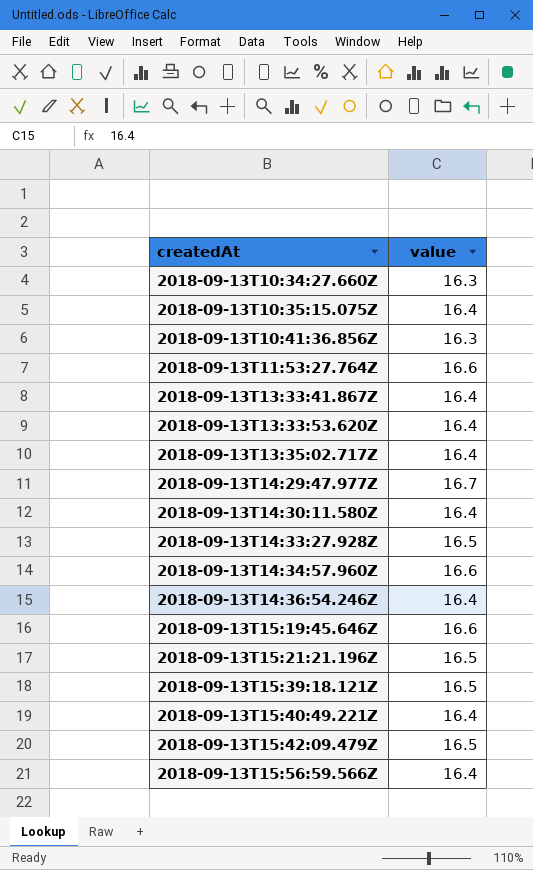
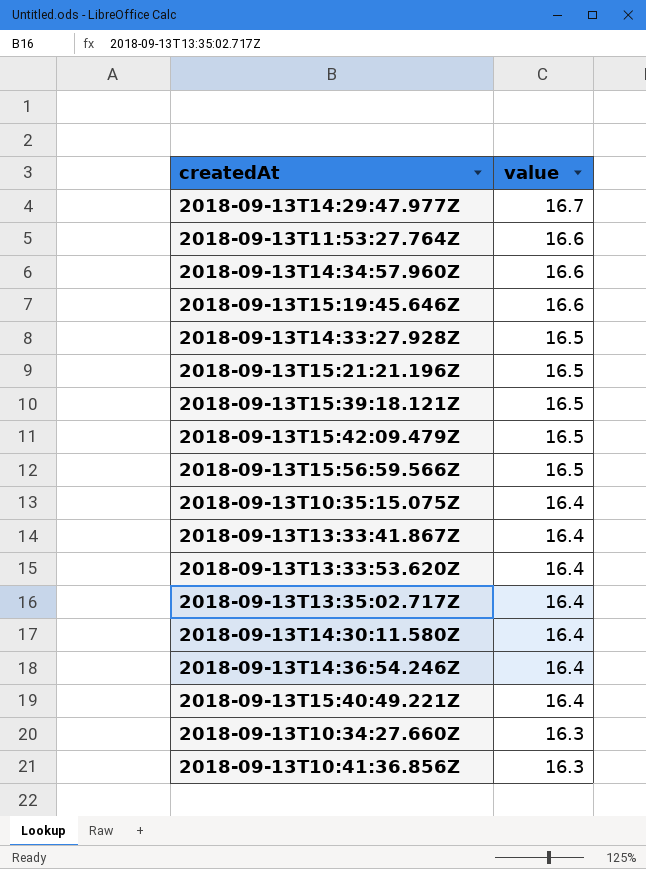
row order: createdAt ascending -> value descending
2018-09-13T15:56:59.566Z | value: 16.4 -> 16.5

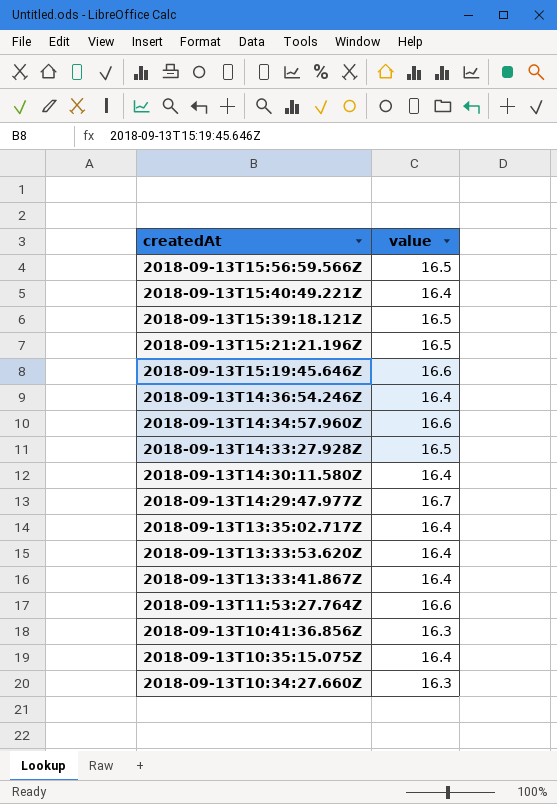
row order: value descending -> createdAt descending
row 2018-09-13T15:42:09.479Z: 16.5 -> none

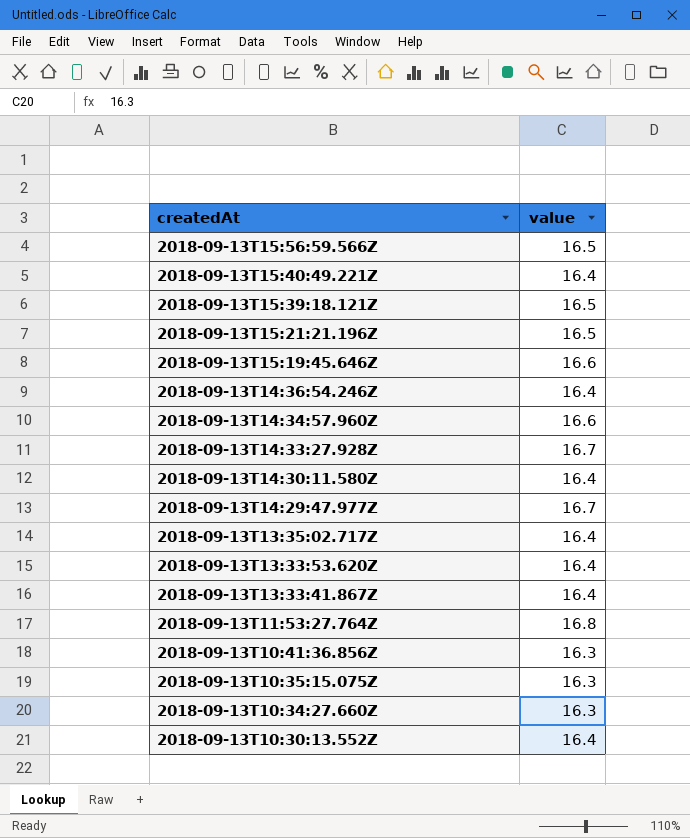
2018-09-13T14:33:27.928Z | value: 16.5 -> 16.7
2018-09-13T11:53:27.764Z | value: 16.6 -> 16.8
2018-09-13T10:35:15.075Z | value: 16.4 -> 16.3
row 2018-09-13T10:30:13.552Z: none -> 16.4

